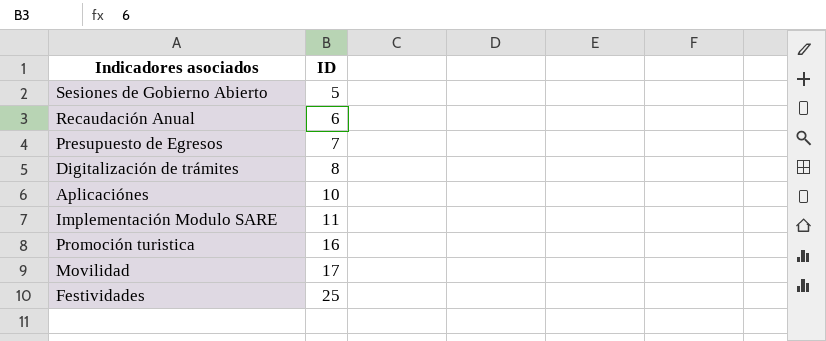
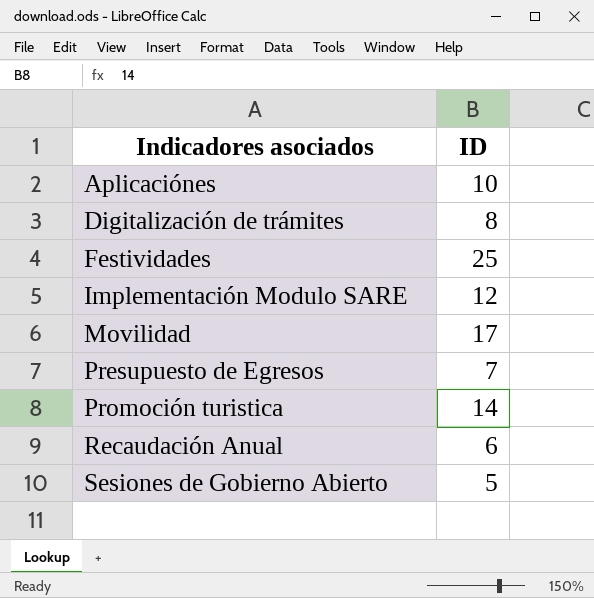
row order: ID ascending -> Indicadores asociados ascending
Implementación Modulo SARE | ID: 11 -> 12
Promoción turistica | ID: 16 -> 14

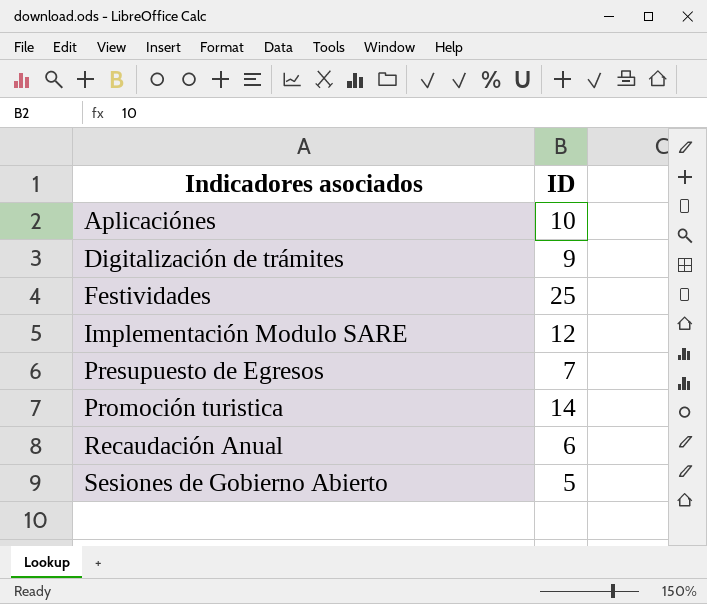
row Movilidad: 17 -> none
Digitalización de trámites | ID: 8 -> 9

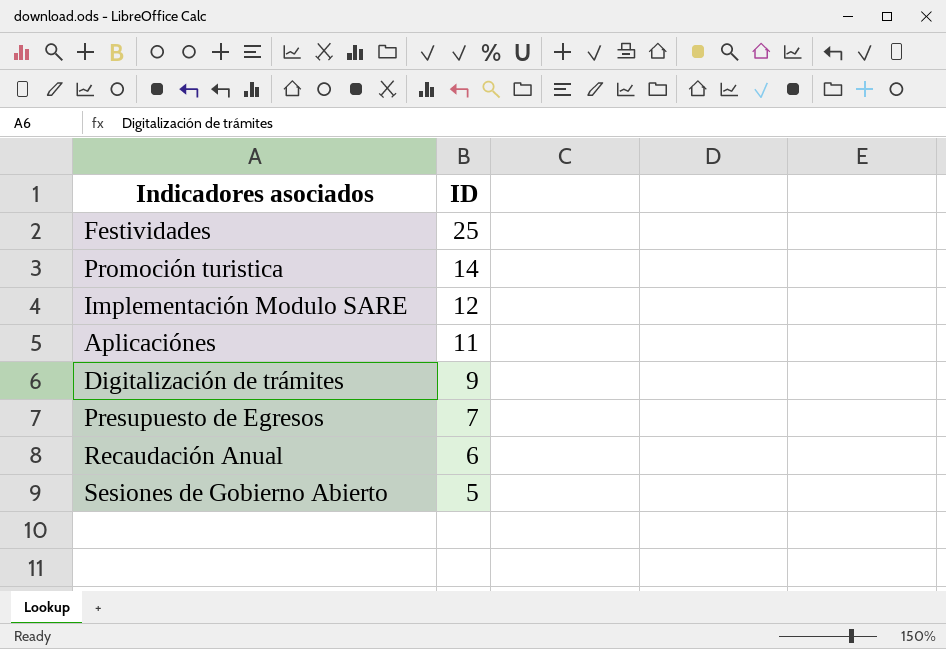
row order: Indicadores asociados ascending -> ID descending
Aplicaciónes | ID: 10 -> 11

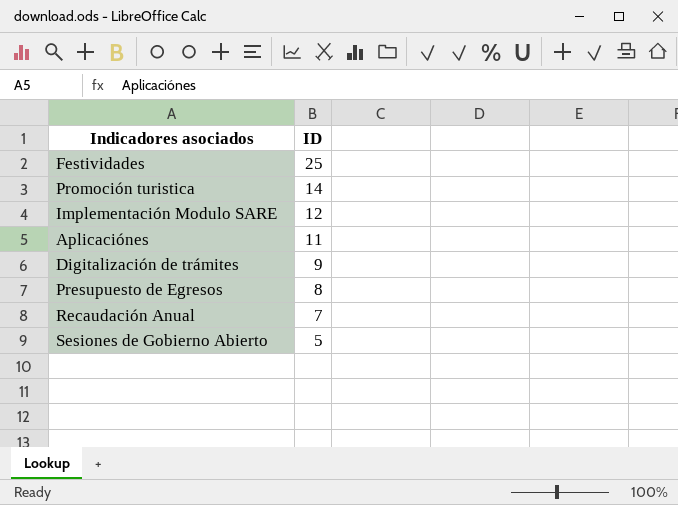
Presupuesto de Egresos | ID: 7 -> 8
Recaudación Anual | ID: 6 -> 7

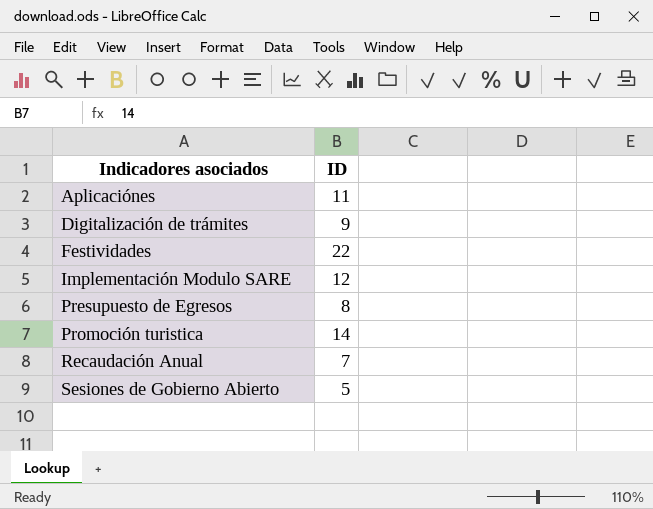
row order: ID descending -> Indicadores asociados ascending
Festividades | ID: 25 -> 22

